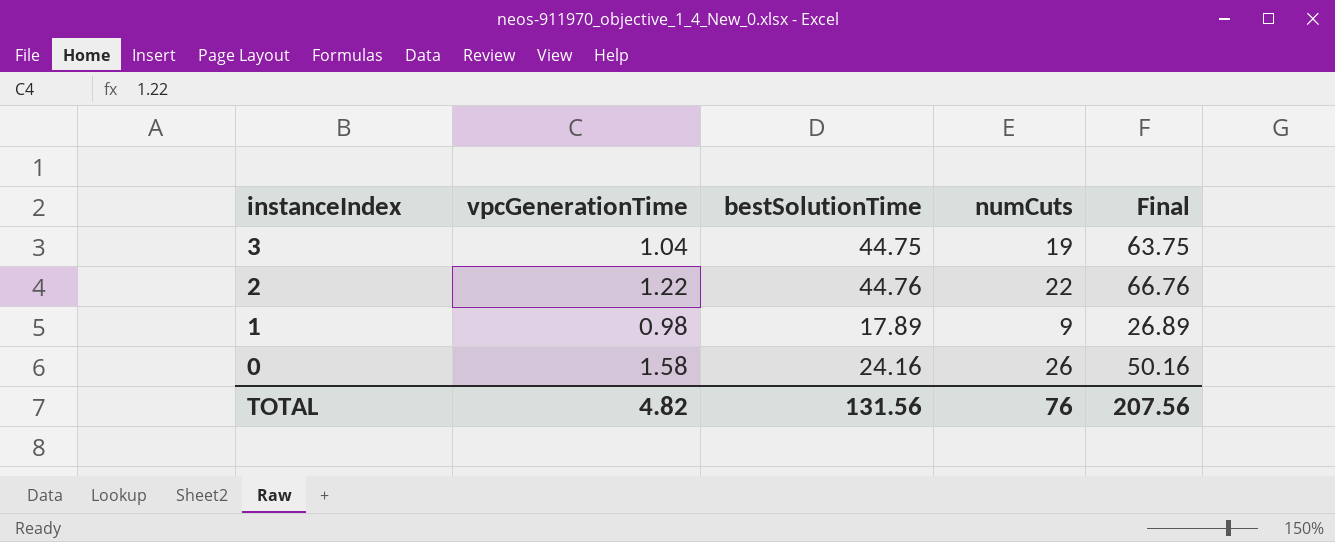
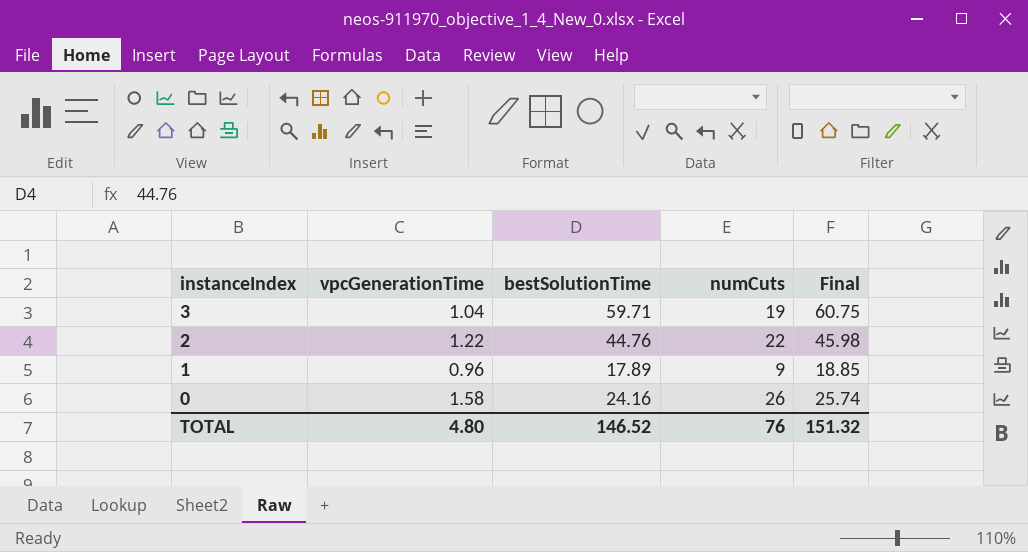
column Final | formula: [bestSolutionTime] + [numCuts] -> [vpcGenerationTime] + [bestSolutionTime]
3 | bestSolutionTime: 44.75 -> 59.71
1 | vpcGenerationTime: 0.98 -> 0.96
TOTAL | vpcGenerationTime: 4.82 -> 4.80
TOTAL | bestSolutionTime: 131.56 -> 146.52
TOTAL | Final: 207.56 -> 151.32

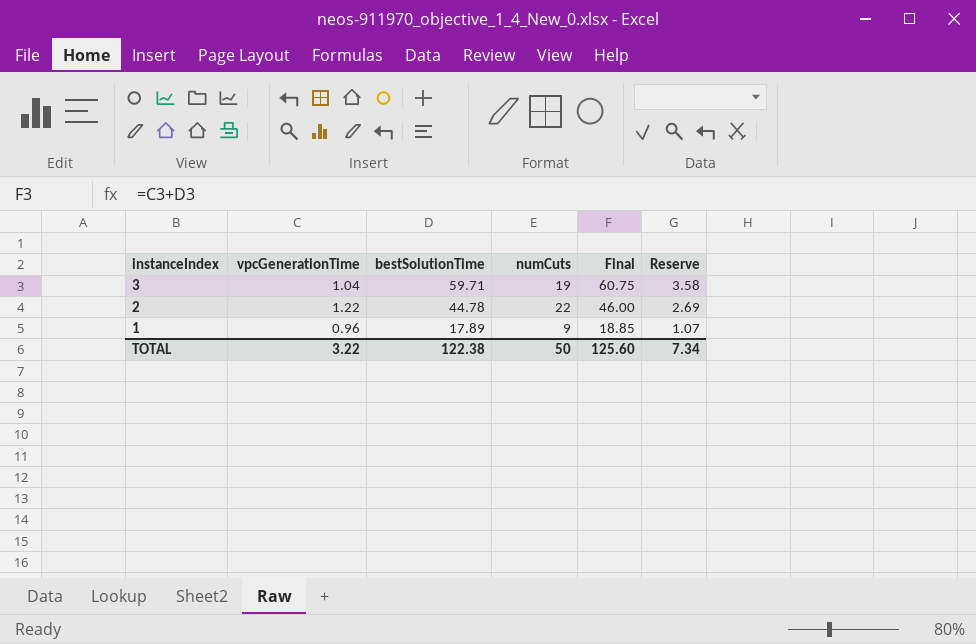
column Reserve | formula: none -> [bestSolutionTime] * 0.06
row 0: 1.58 | 24.16 | 26 | 25.74 -> none
2 | bestSolutionTime: 44.76 -> 44.78
2 | Final: 45.98 -> 46.00
TOTAL | vpcGenerationTime: 4.80 -> 3.22
TOTAL | bestSolutionTime: 146.52 -> 122.38
TOTAL | numCuts: 76 -> 50
TOTAL | Final: 151.32 -> 125.60

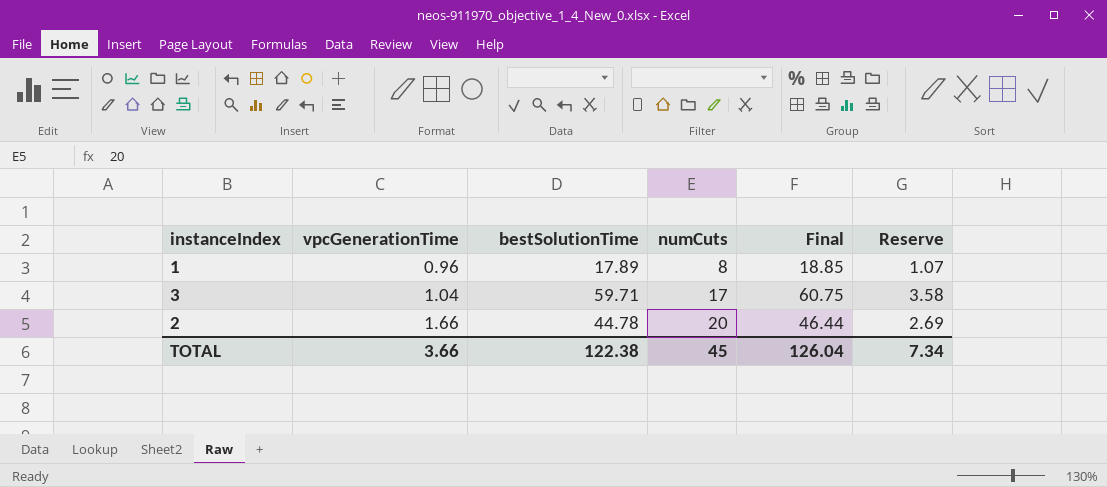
row order: instanceIndex descending -> vpcGenerationTime ascending
1 | numCuts: 9 -> 8
3 | numCuts: 19 -> 17
2 | vpcGenerationTime: 1.22 -> 1.66
2 | numCuts: 22 -> 20
2 | Final: 46.00 -> 46.44
TOTAL | vpcGenerationTime: 3.22 -> 3.66
TOTAL | numCuts: 50 -> 45
TOTAL | Final: 125.60 -> 126.04

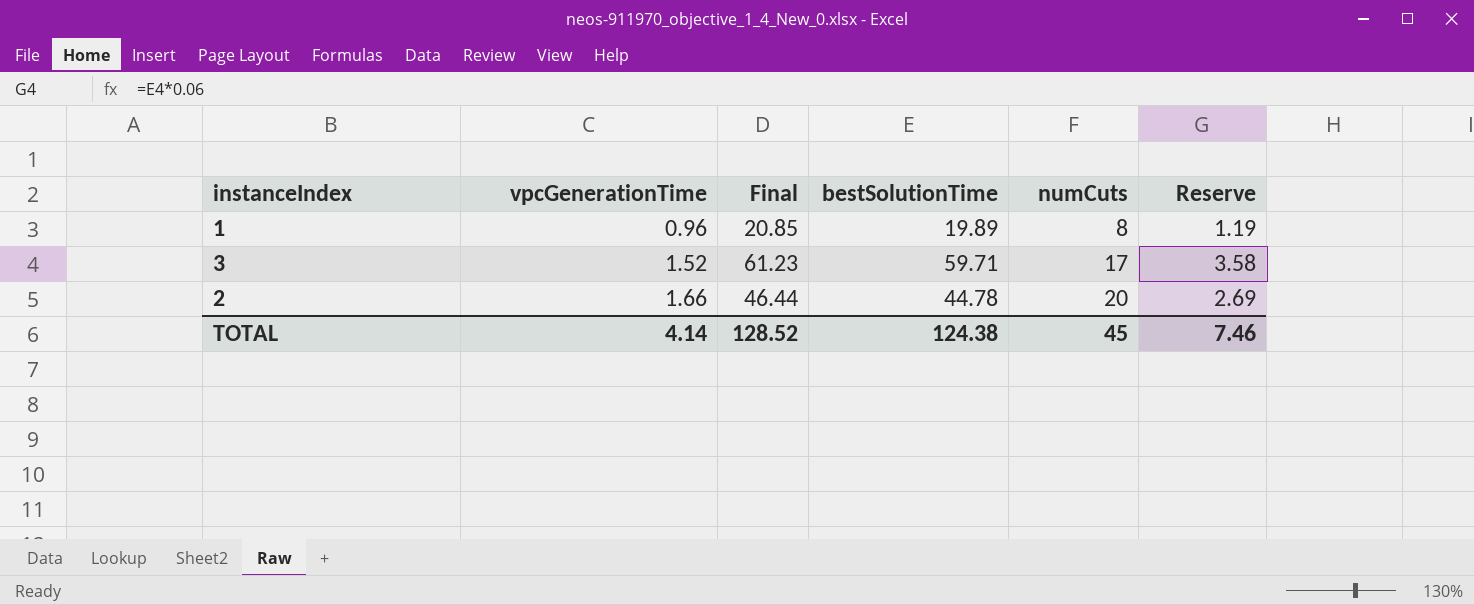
column Final | position: 5 -> 3
1 | Final: 18.85 -> 20.85
1 | bestSolutionTime: 17.89 -> 19.89
1 | Reserve: 1.07 -> 1.19
3 | vpcGenerationTime: 1.04 -> 1.52
3 | Final: 60.75 -> 61.23
TOTAL | vpcGenerationTime: 3.66 -> 4.14
TOTAL | Final: 126.04 -> 128.52
TOTAL | bestSolutionTime: 122.38 -> 124.38
TOTAL | Reserve: 7.34 -> 7.46

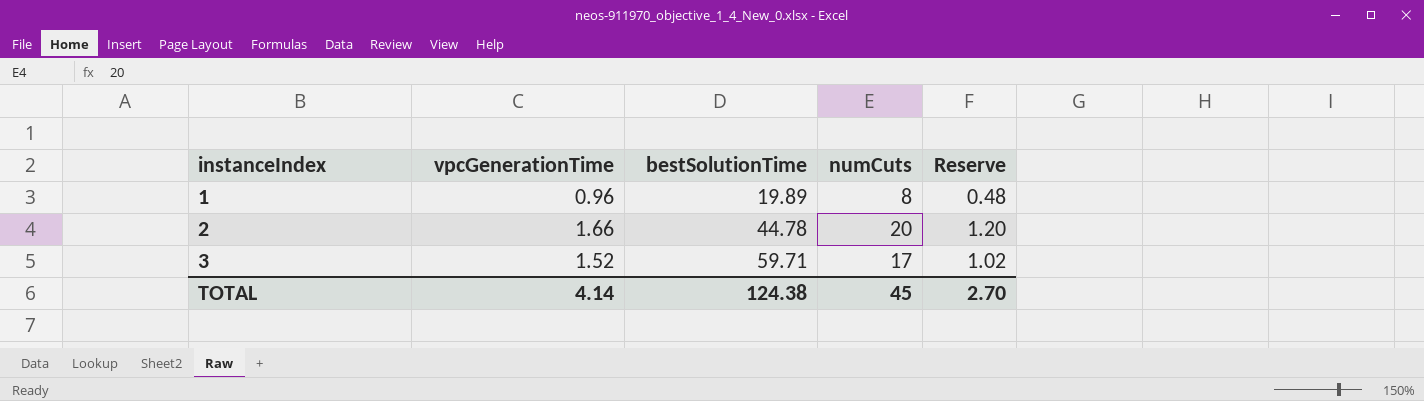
row order: vpcGenerationTime ascending -> instanceIndex ascending
column Final | formula: [vpcGenerationTime] + [bestSolutionTime] -> none
column Reserve | formula: [bestSolutionTime] * 0.06 -> [numCuts] * 0.06
TOTAL | Reserve: 7.46 -> 2.70

